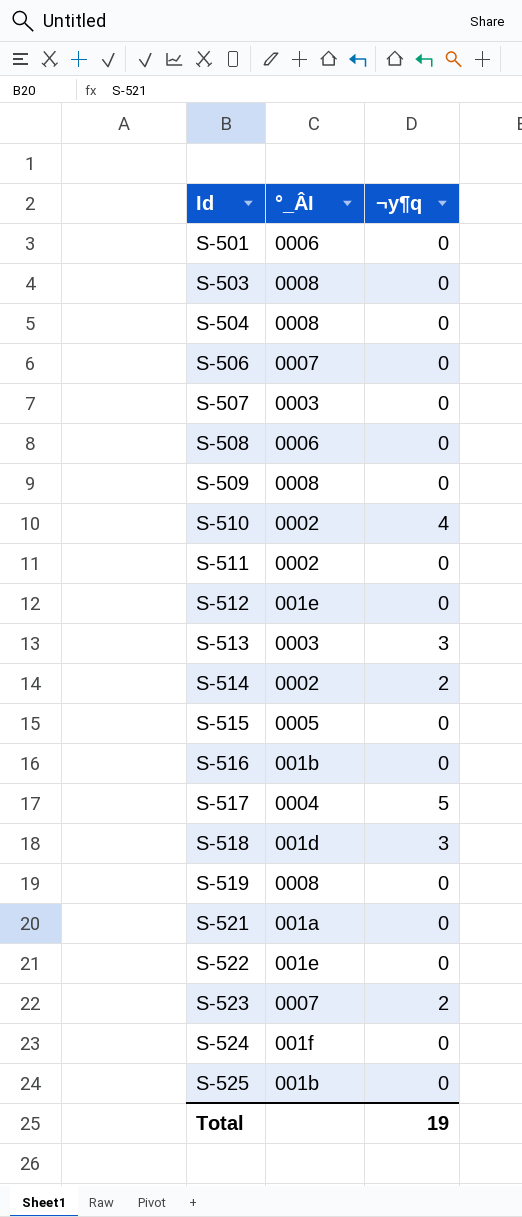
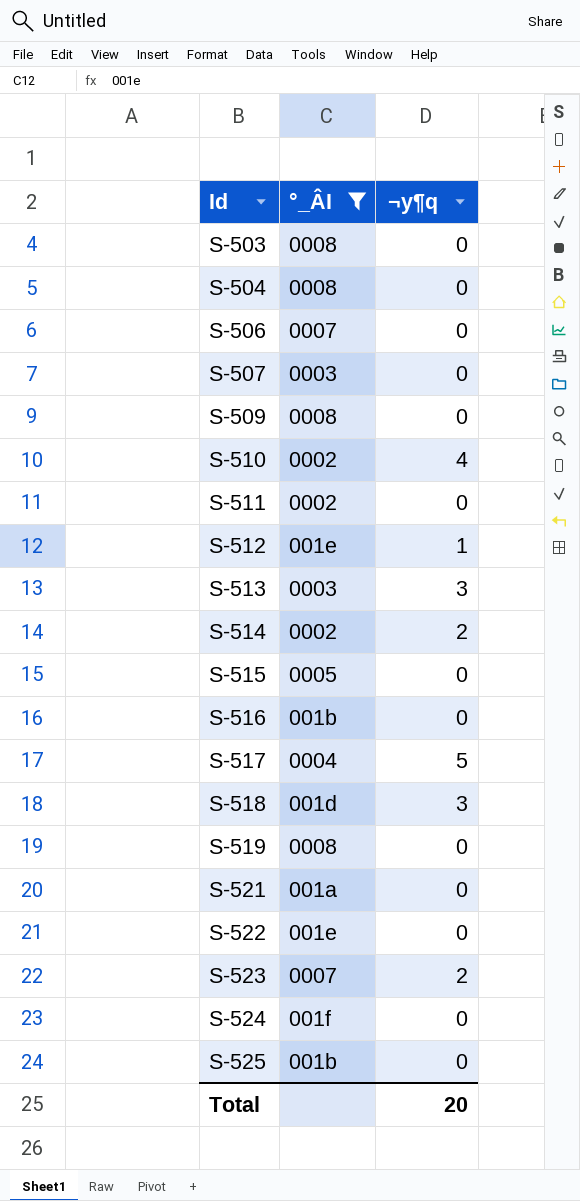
filter: none -> °_ÂI != 0006
S-512 | ¬y¶q: 0 -> 1
Total | ¬y¶q: 19 -> 20

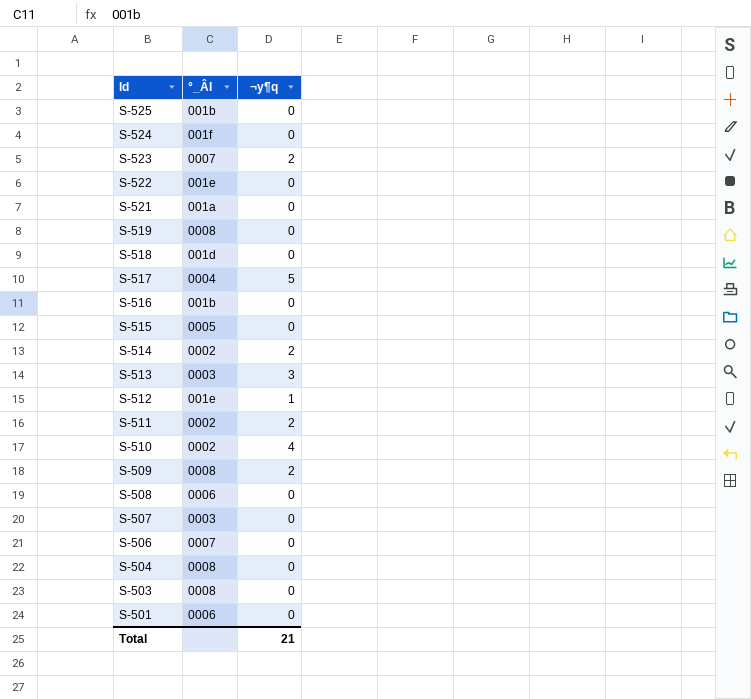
filter: °_ÂI != 0006 -> none
row order: Id ascending -> Id descending
S-518 | ¬y¶q: 3 -> 0
S-511 | ¬y¶q: 0 -> 2
S-509 | ¬y¶q: 0 -> 2
Total | ¬y¶q: 20 -> 21

